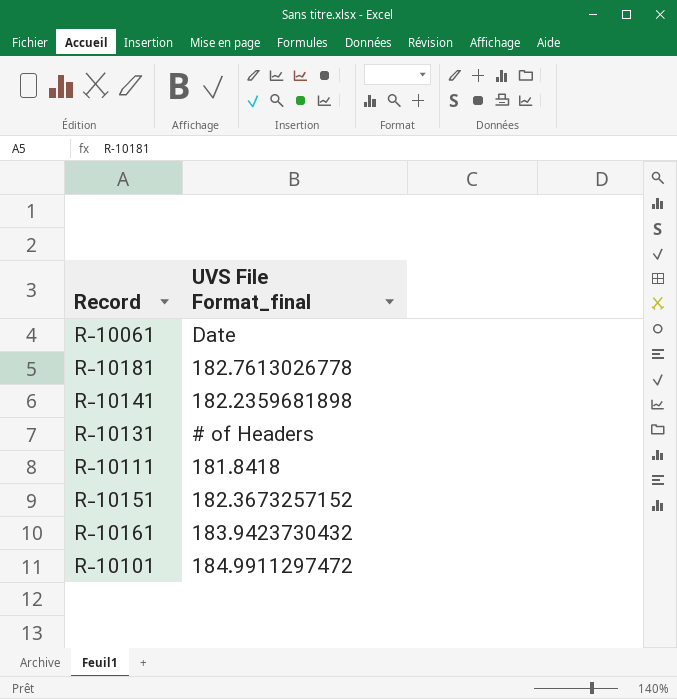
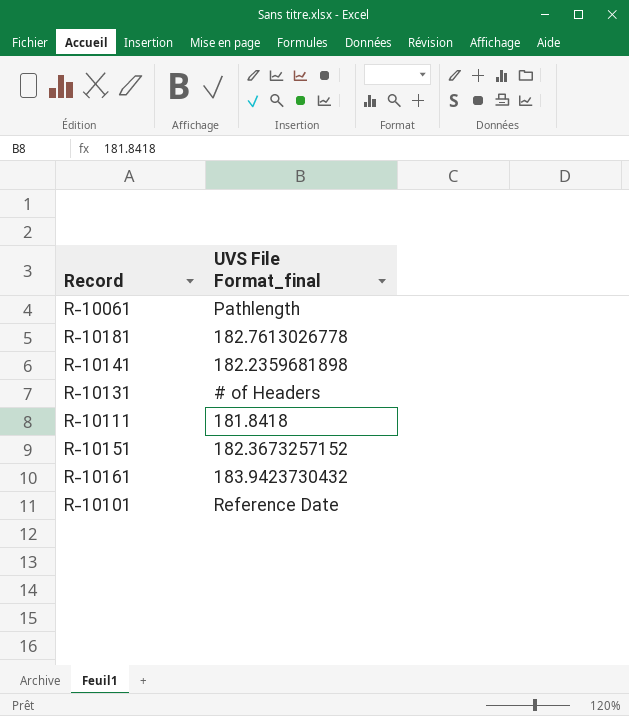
R-10061 | UVS File Format_final: Date -> Pathlength
R-10101 | UVS File Format_final: 184.9911297472 -> Reference Date

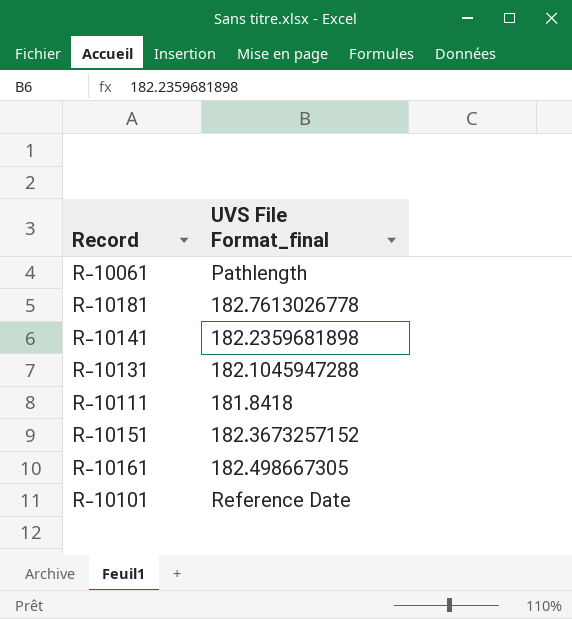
R-10131 | UVS File Format_final: # of Headers -> 182.1045947288
R-10161 | UVS File Format_final: 183.9423730432 -> 182.498667305

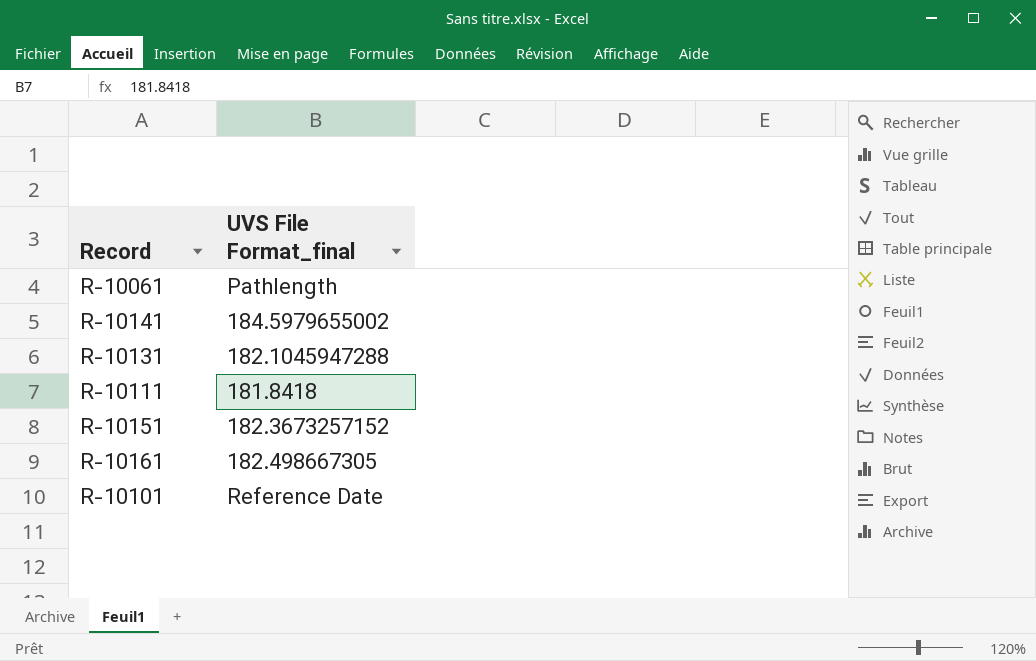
row R-10181: 182.7613026778 -> none
R-10141 | UVS File Format_final: 182.2359681898 -> 184.5979655002

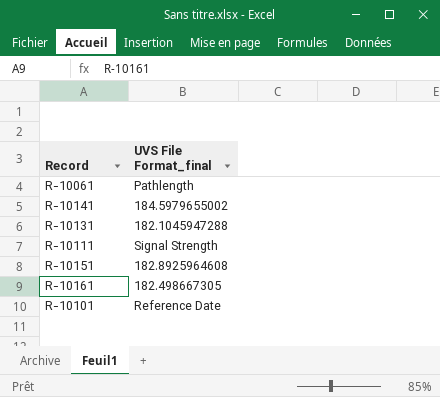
R-10111 | UVS File Format_final: 181.8418 -> Signal Strength
R-10151 | UVS File Format_final: 182.3673257152 -> 182.8925964608

